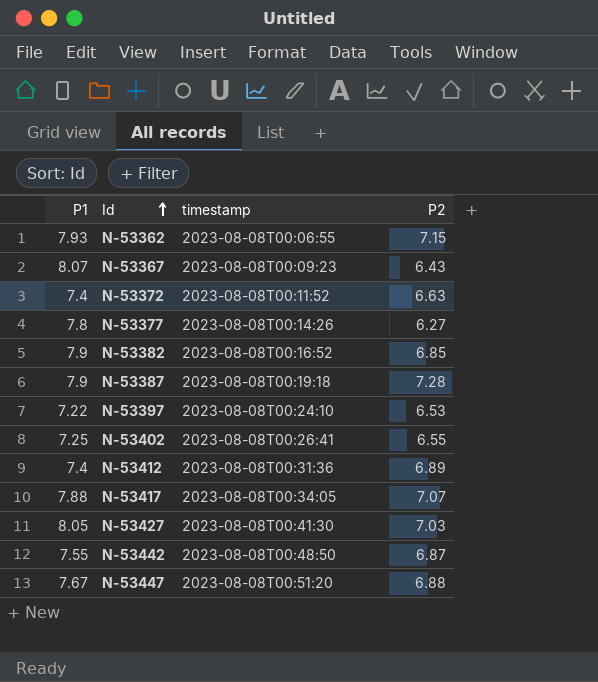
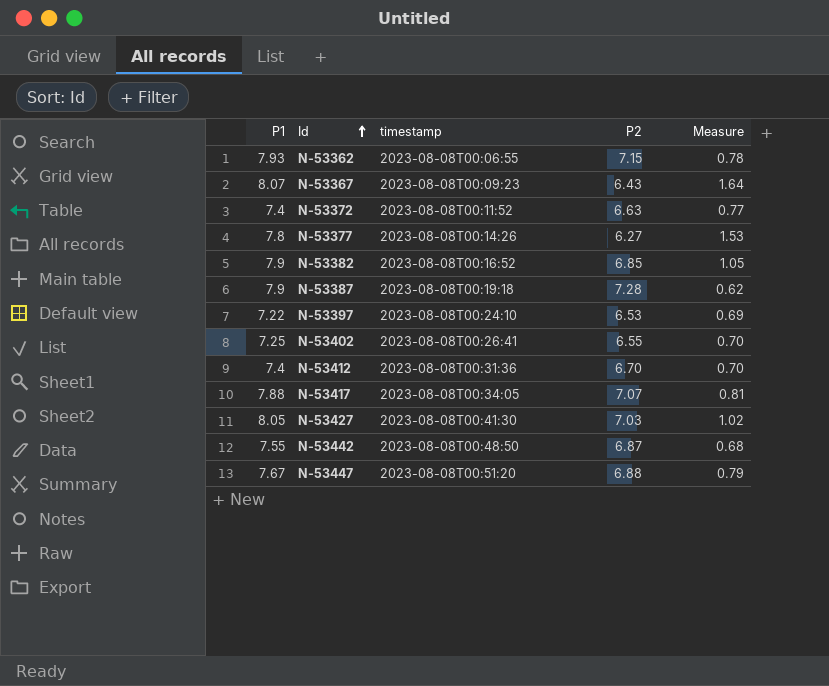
column Measure | formula: none -> [P1] - [P2]
N-53412 | P2: 6.89 -> 6.70

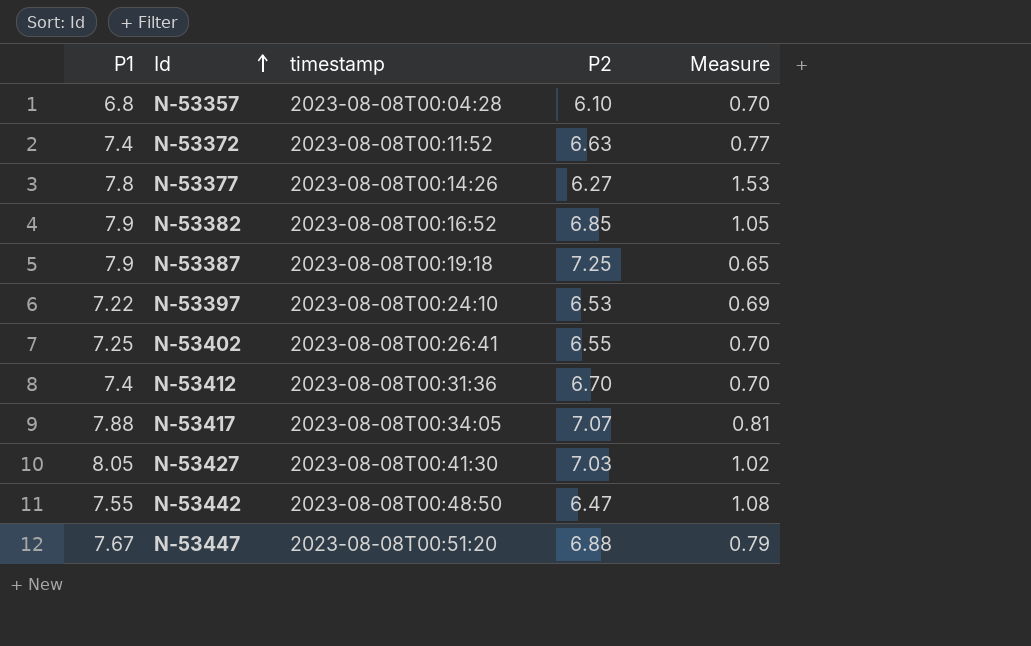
row N-53362: 7.93 | 2023-08-08T00:06:55 | 7.15 | 0.78 -> none
row N-53367: 8.07 | 2023-08-08T00:09:23 | 6.43 | 1.64 -> none
row N-53357: none -> 6.8 | 2023-08-08T00:04:28 | 6.10 | 0.70
N-53387 | P2: 7.28 -> 7.25
N-53387 | Measure: 0.62 -> 0.65
N-53442 | P2: 6.87 -> 6.47
N-53442 | Measure: 0.68 -> 1.08

